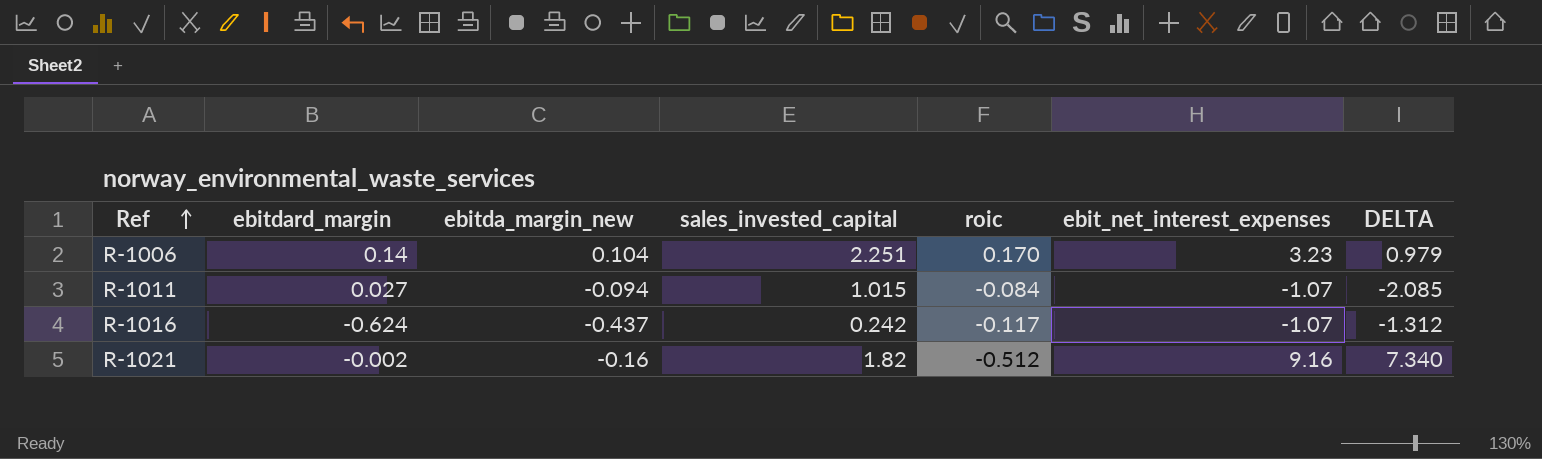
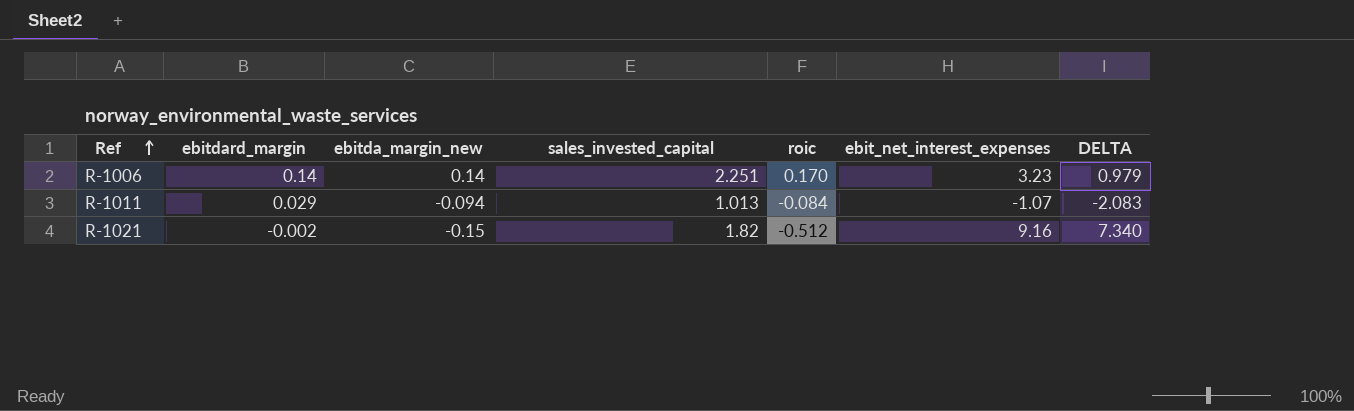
row R-1016: -0.624 | -0.437 | 0.242 | -0.117 | -1.07 | -1.312 -> none
R-1006 | ebitda_margin_new: 0.104 -> 0.14
R-1011 | ebitdard_margin: 0.027 -> 0.029
R-1011 | sales_invested_capital: 1.015 -> 1.013
R-1011 | DELTA: -2.085 -> -2.083
R-1021 | ebitda_margin_new: -0.16 -> -0.15

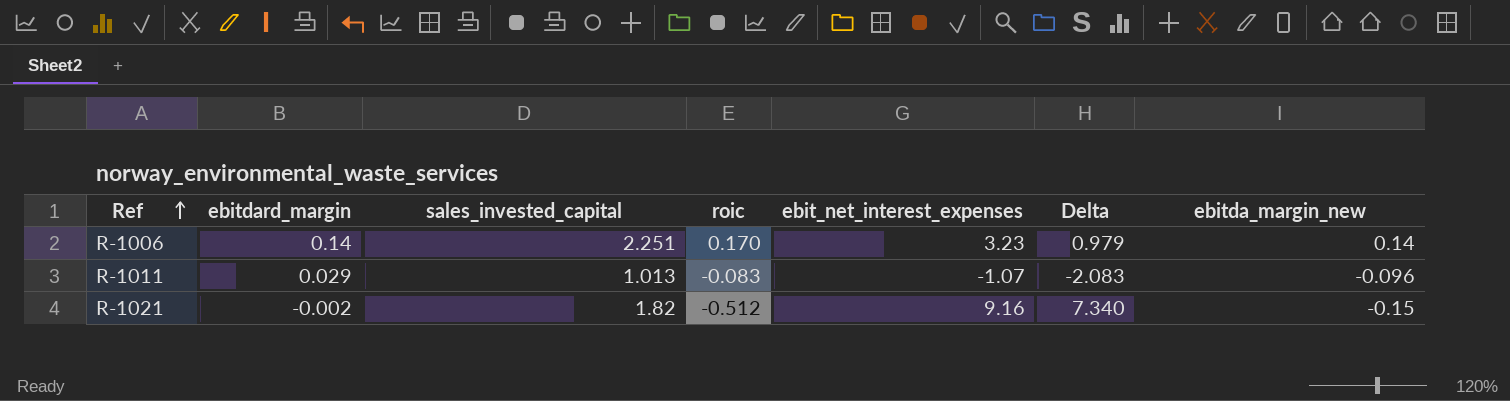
column name: DELTA -> Delta
column ebitda_margin_new | position: 3 -> 7
R-1011 | roic: -0.084 -> -0.083
R-1011 | ebitda_margin_new: -0.094 -> -0.096

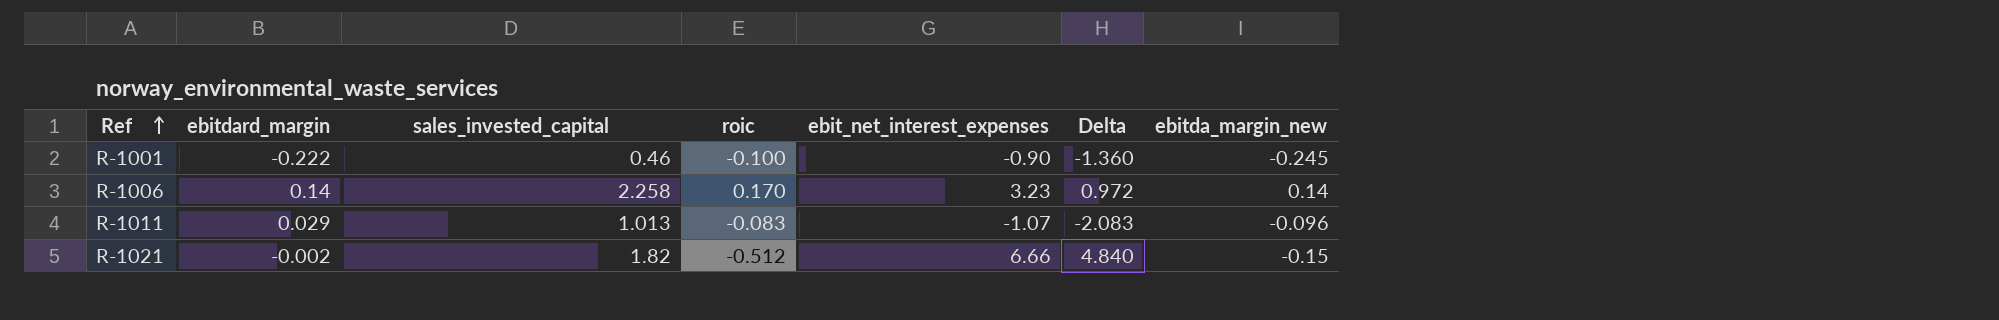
row R-1001: none -> -0.222 | 0.46 | -0.100 | -0.90 | -1.360 | -0.245
R-1006 | sales_invested_capital: 2.251 -> 2.258
R-1006 | Delta: 0.979 -> 0.972
R-1021 | ebit_net_interest_expenses: 9.16 -> 6.66
R-1021 | Delta: 7.340 -> 4.840

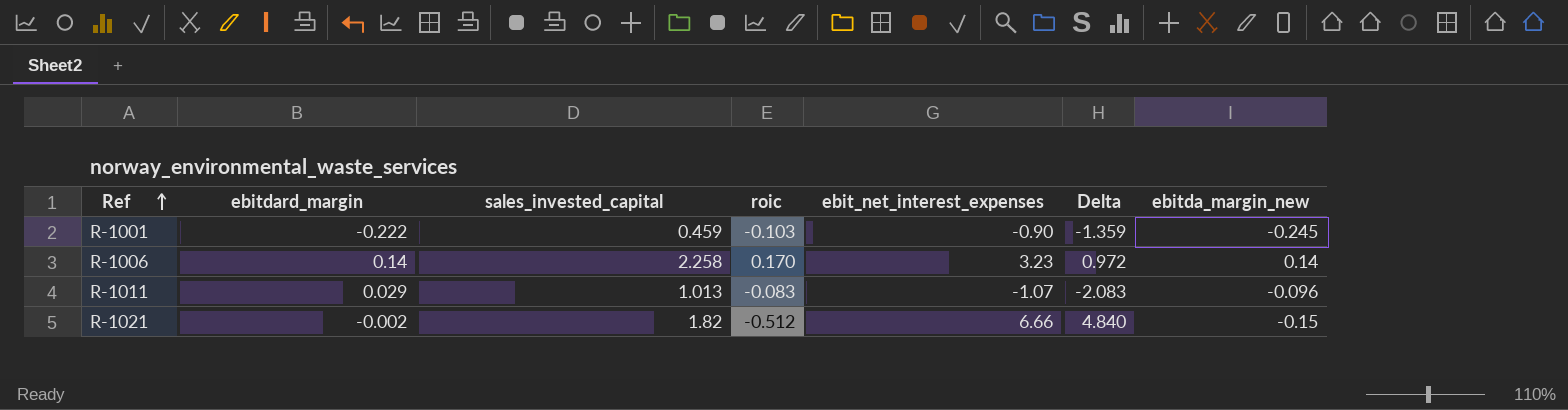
R-1001 | sales_invested_capital: 0.46 -> 0.459
R-1001 | roic: -0.100 -> -0.103
R-1001 | Delta: -1.360 -> -1.359

